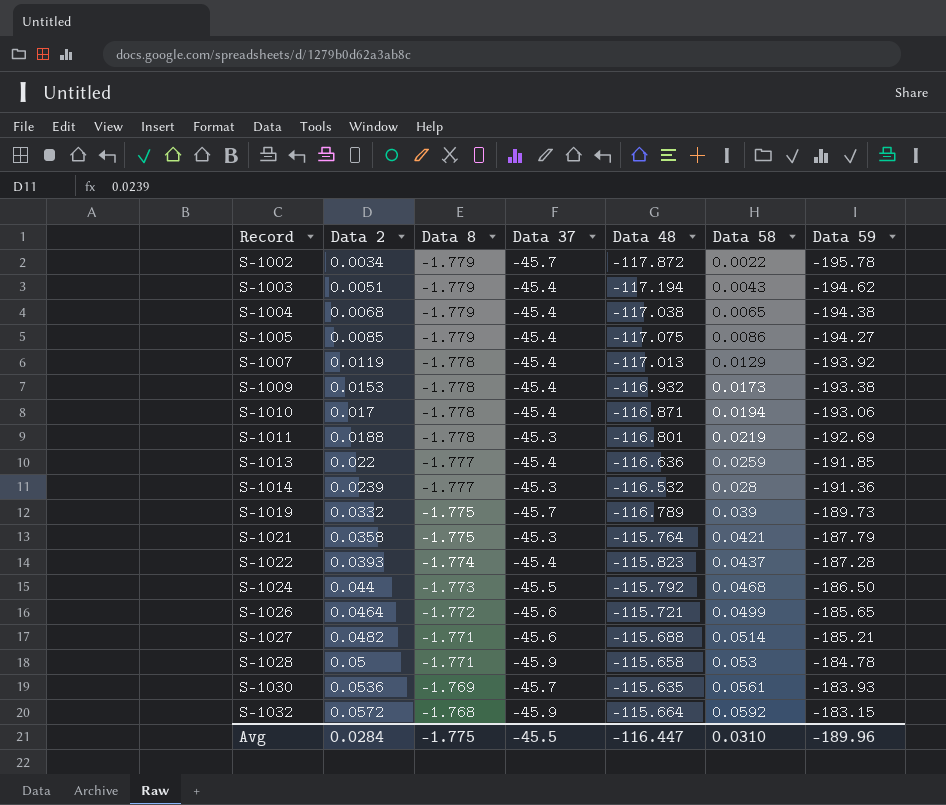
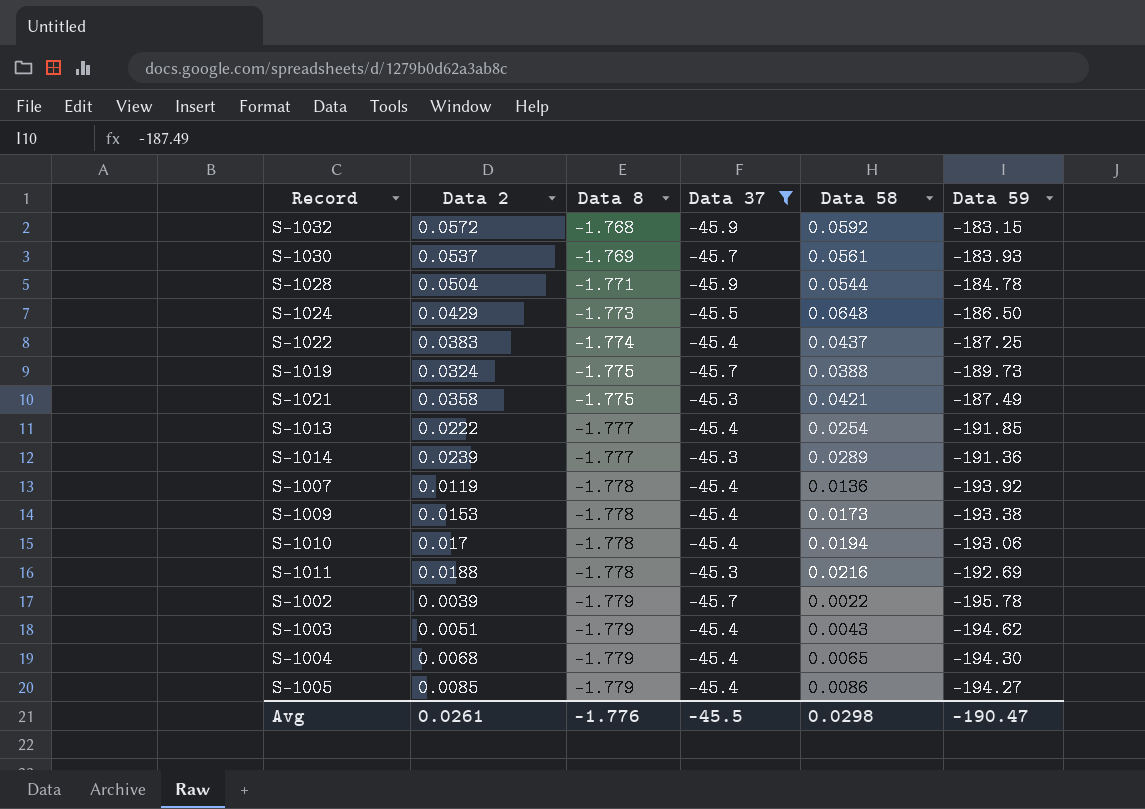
filter: none -> Data 37 != -45.6
row order: Record ascending -> Data 8 descending
column Data 48 | position: 5 -> none
S-1030 | Data 2: 0.0536 -> 0.0537
S-1028 | Data 2: 0.05 -> 0.0504
S-1028 | Data 58: 0.053 -> 0.0544
S-1024 | Data 2: 0.044 -> 0.0429
S-1024 | Data 58: 0.0468 -> 0.0648
S-1022 | Data 2: 0.0393 -> 0.0383
S-1022 | Data 59: -187.28 -> -187.25
S-1019 | Data 2: 0.0332 -> 0.0324
S-1019 | Data 58: 0.039 -> 0.0388
S-1021 | Data 59: -187.79 -> -187.49
S-1013 | Data 2: 0.022 -> 0.0222
S-1013 | Data 58: 0.0259 -> 0.0254
S-1014 | Data 58: 0.028 -> 0.0289
S-1007 | Data 58: 0.0129 -> 0.0136
S-1011 | Data 58: 0.0219 -> 0.0216
S-1002 | Data 2: 0.0034 -> 0.0039
S-1004 | Data 59: -194.38 -> -194.30
Avg | Data 2: 0.0284 -> 0.0261
Avg | Data 8: -1.775 -> -1.776
Avg | Data 58: 0.0310 -> 0.0298
Avg | Data 59: -189.96 -> -190.47

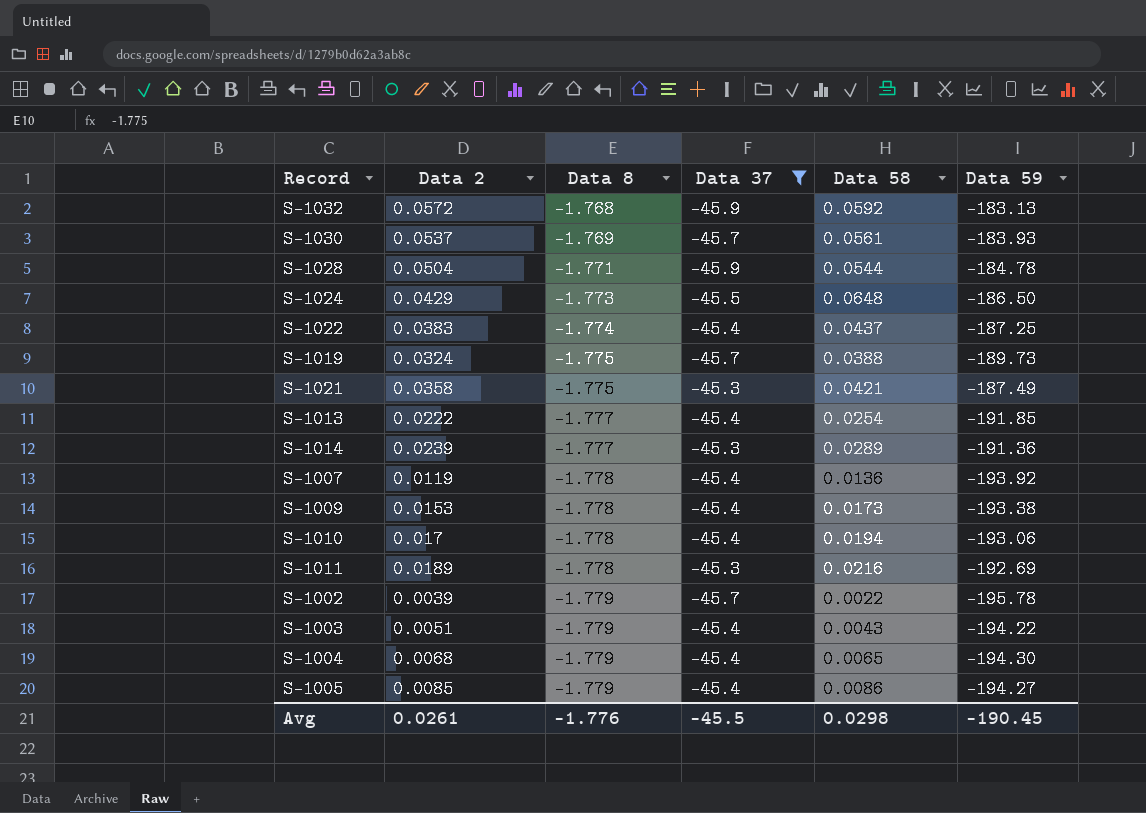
S-1032 | Data 59: -183.15 -> -183.13
S-1011 | Data 2: 0.0188 -> 0.0189
S-1003 | Data 59: -194.62 -> -194.22
Avg | Data 59: -190.47 -> -190.45

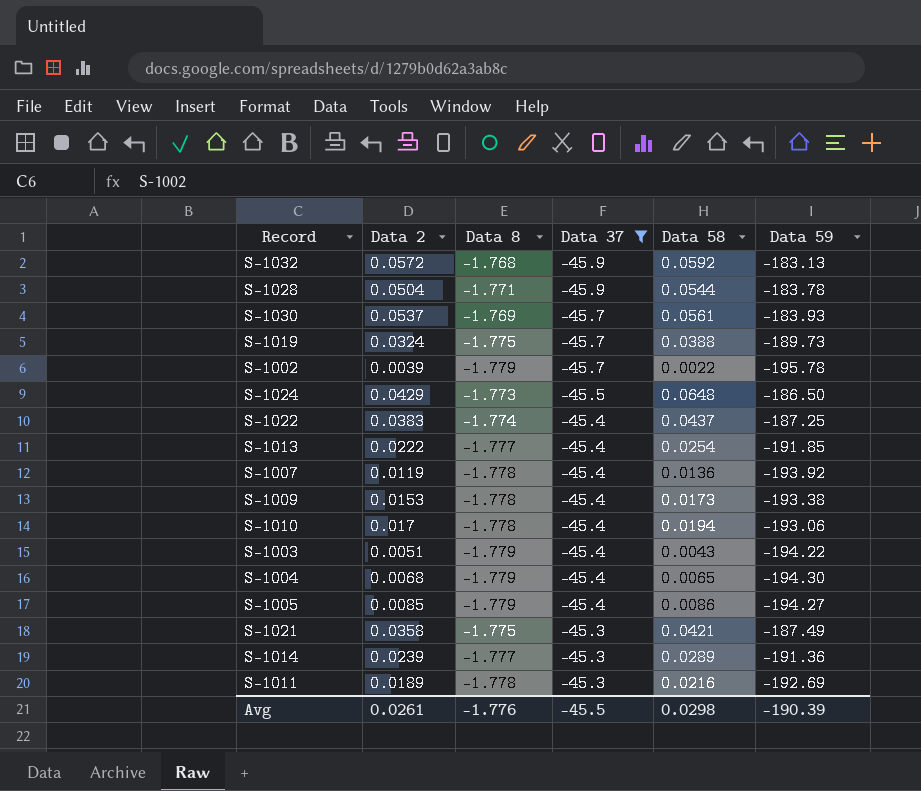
row order: Data 8 descending -> Data 37 ascending
S-1028 | Data 59: -184.78 -> -183.78
Avg | Data 59: -190.45 -> -190.39

